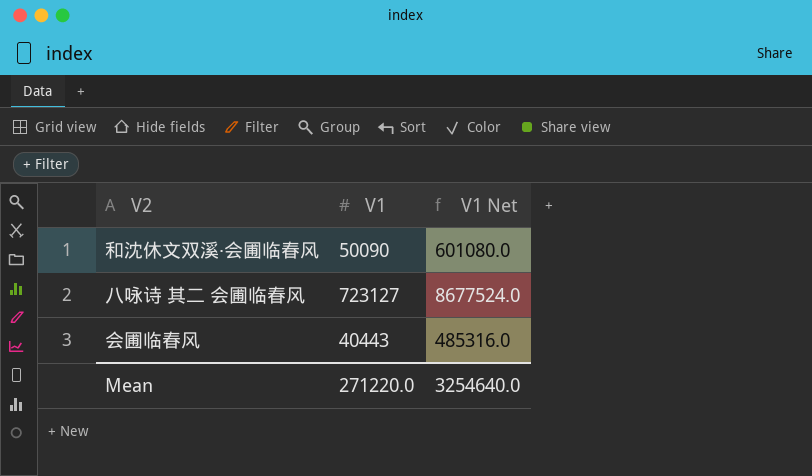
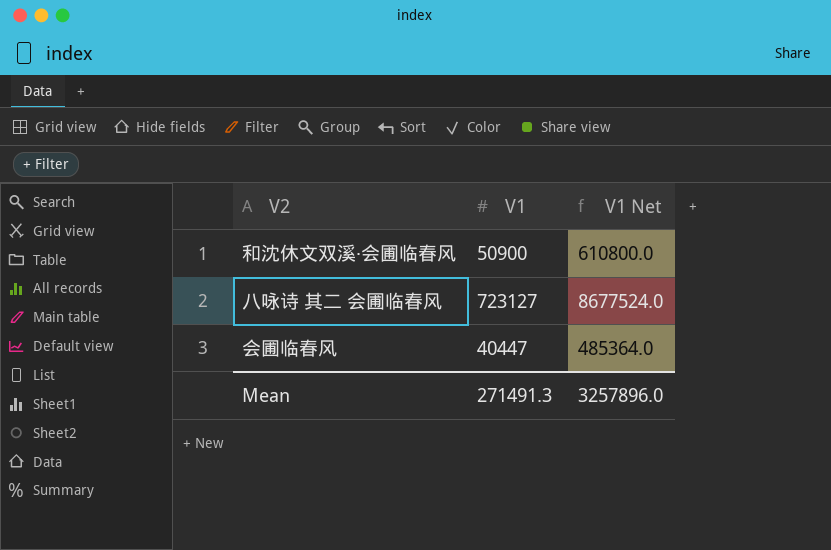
和沈休文双溪·会圃临春风 | V1: 50090 -> 50900
和沈休文双溪·会圃临春风 | V1 Net: 601080.0 -> 610800.0
会圃临春风 | V1: 40443 -> 40447
会圃临春风 | V1 Net: 485316.0 -> 485364.0
Mean | V1: 271220.0 -> 271491.3
Mean | V1 Net: 3254640.0 -> 3257896.0

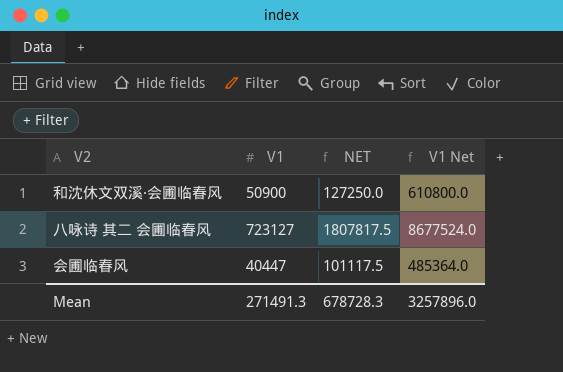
column NET | formula: none -> [V1] * 2.5

